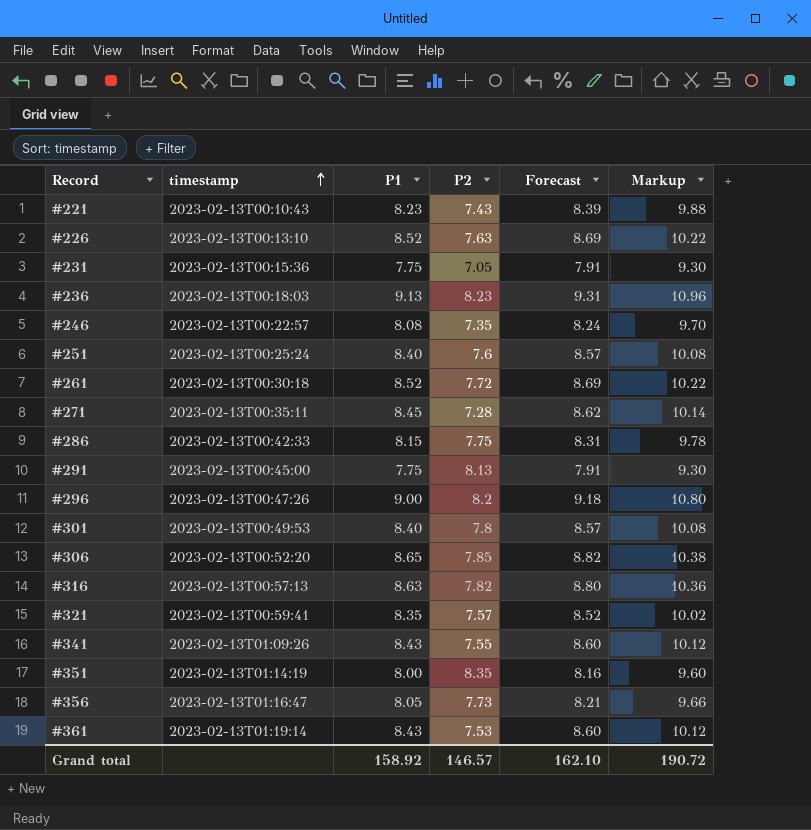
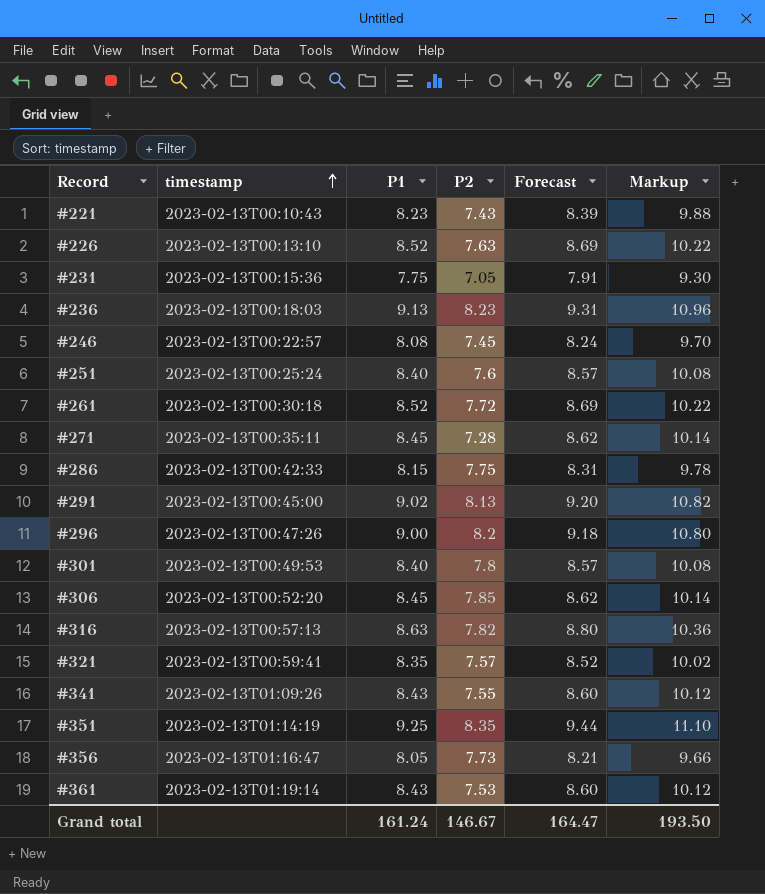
#246 | P2: 7.35 -> 7.45
#291 | P1: 7.75 -> 9.02
#291 | Forecast: 7.91 -> 9.20
#291 | Markup: 9.30 -> 10.82
#306 | P1: 8.65 -> 8.45
#306 | Forecast: 8.82 -> 8.62
#306 | Markup: 10.38 -> 10.14
#351 | P1: 8.00 -> 9.25
#351 | Forecast: 8.16 -> 9.44
#351 | Markup: 9.60 -> 11.10
Grand total | P1: 158.92 -> 161.24
Grand total | P2: 146.57 -> 146.67
Grand total | Forecast: 162.10 -> 164.47
Grand total | Markup: 190.72 -> 193.50

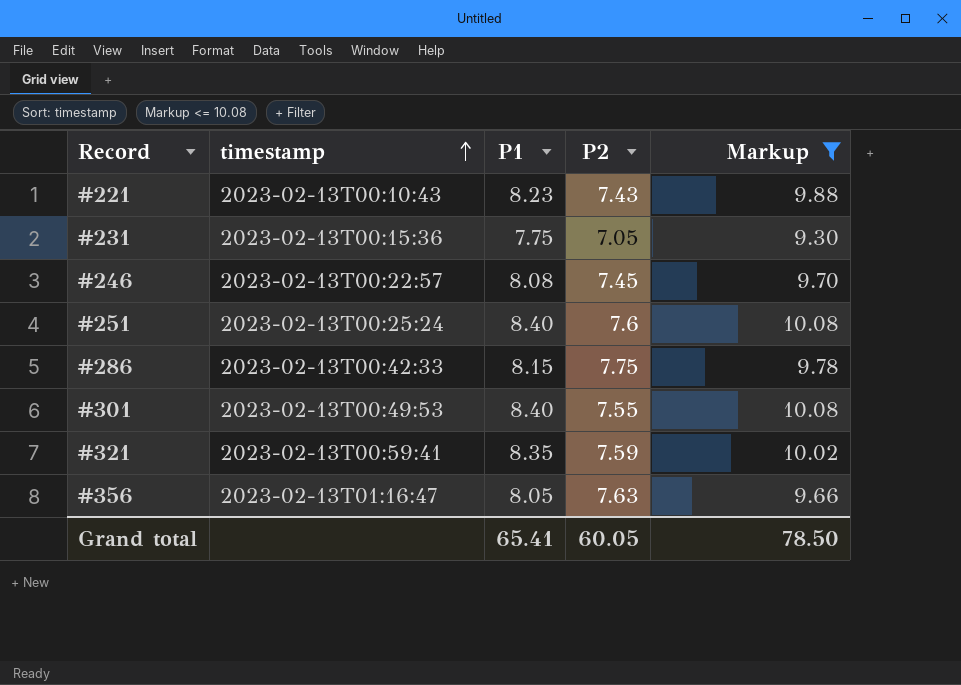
filter: none -> Markup <= 10.08
column Forecast | formula: [P1] * 1.02 -> none
#301 | P2: 7.8 -> 7.55
#321 | P2: 7.57 -> 7.59
#356 | P2: 7.73 -> 7.63
Grand total | P1: 161.24 -> 65.41
Grand total | P2: 146.67 -> 60.05
Grand total | Markup: 193.50 -> 78.50

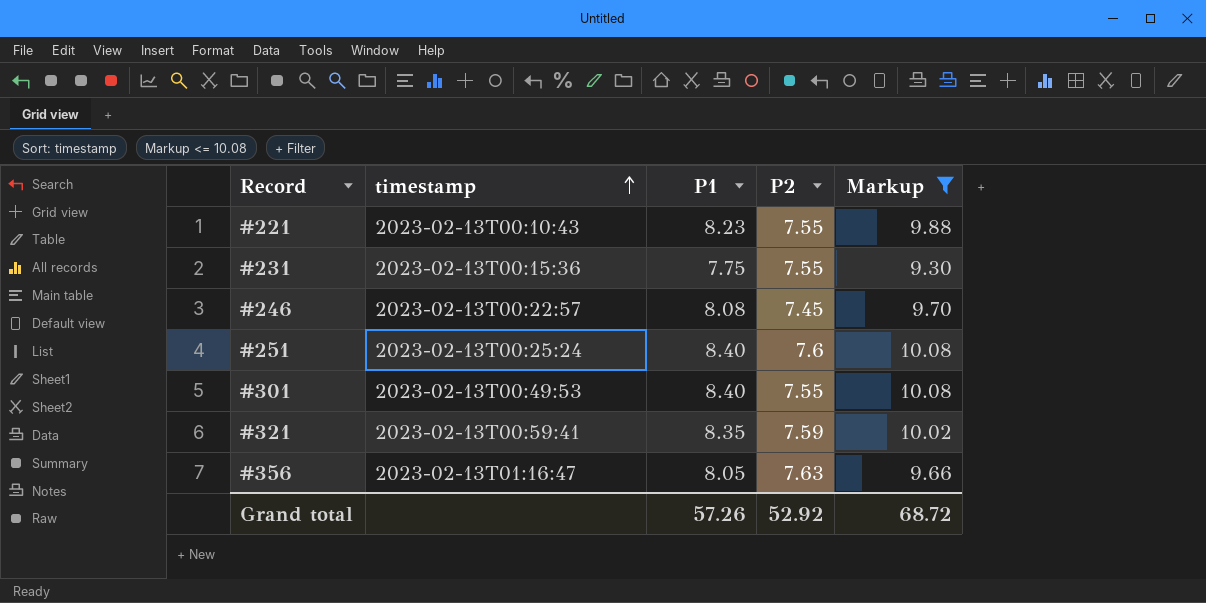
row #286: 2023-02-13T00:42:33 | 8.15 | 7.75 | 9.78 -> none
#221 | P2: 7.43 -> 7.55
#231 | P2: 7.05 -> 7.55
Grand total | P1: 65.41 -> 57.26
Grand total | P2: 60.05 -> 52.92
Grand total | Markup: 78.50 -> 68.72

